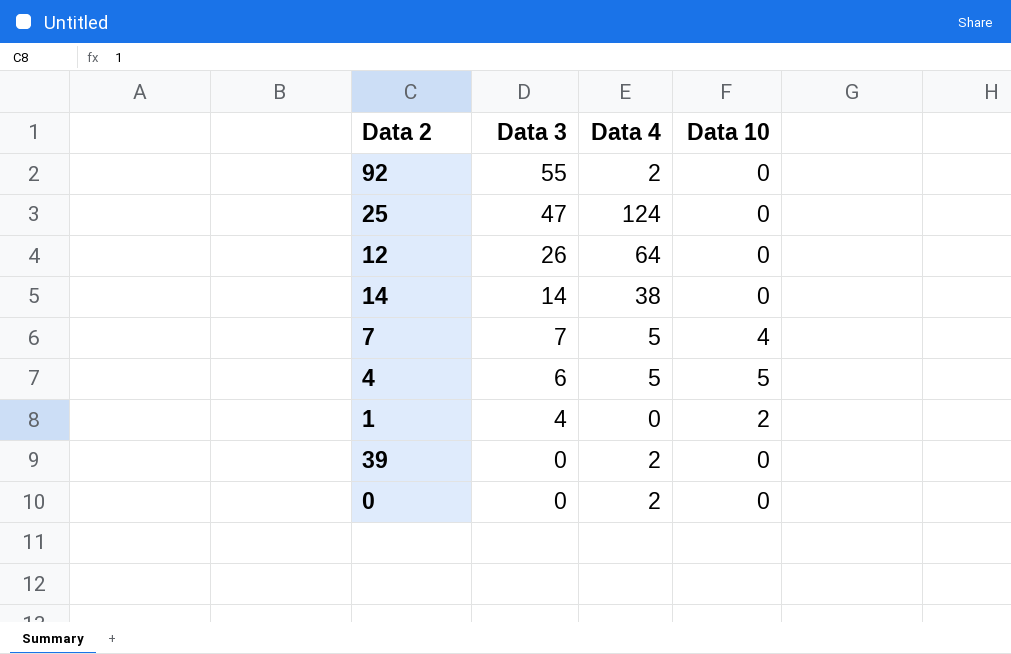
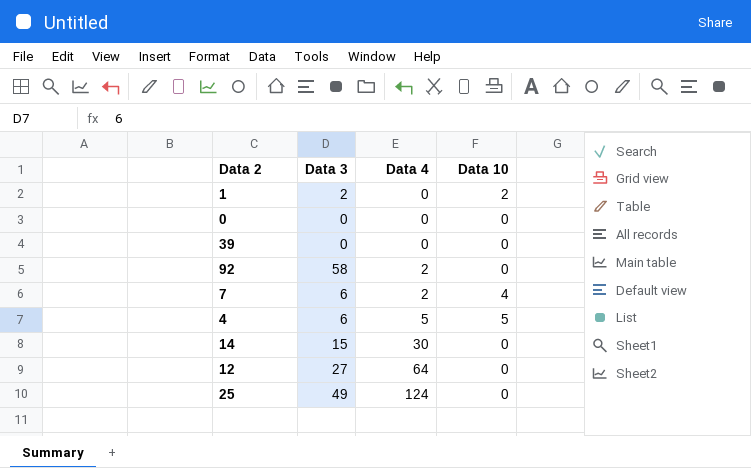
row order: Data 3 descending -> Data 4 ascending
1 | Data 3: 4 -> 2
0 | Data 4: 2 -> 0
39 | Data 4: 2 -> 0
92 | Data 3: 55 -> 58
7 | Data 3: 7 -> 6
7 | Data 4: 5 -> 2
14 | Data 3: 14 -> 15
14 | Data 4: 38 -> 30
12 | Data 3: 26 -> 27
25 | Data 3: 47 -> 49

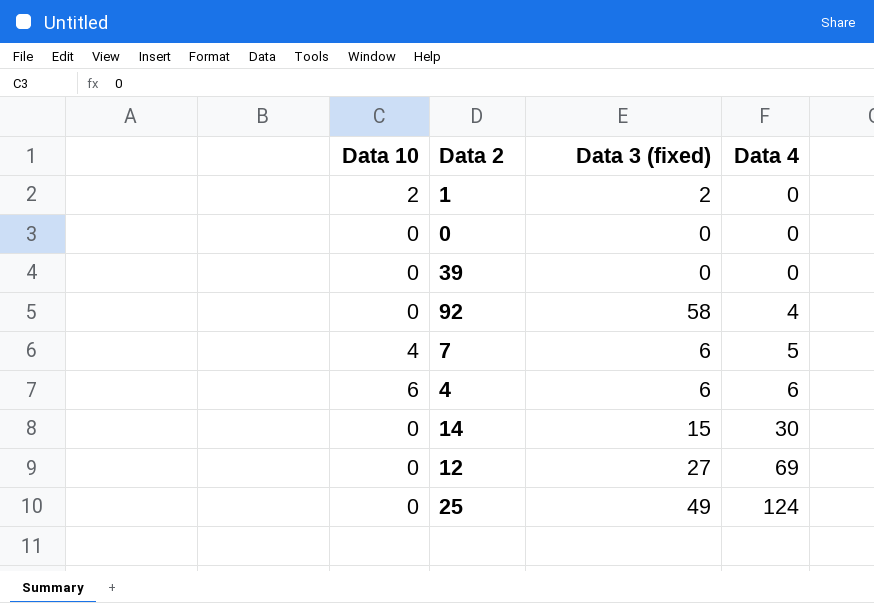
column Data 10 | position: 4 -> 1
column name: Data 3 -> Data 3 (fixed)
92 | Data 4: 2 -> 4
7 | Data 4: 2 -> 5
4 | Data 10: 5 -> 6
4 | Data 4: 5 -> 6
12 | Data 4: 64 -> 69

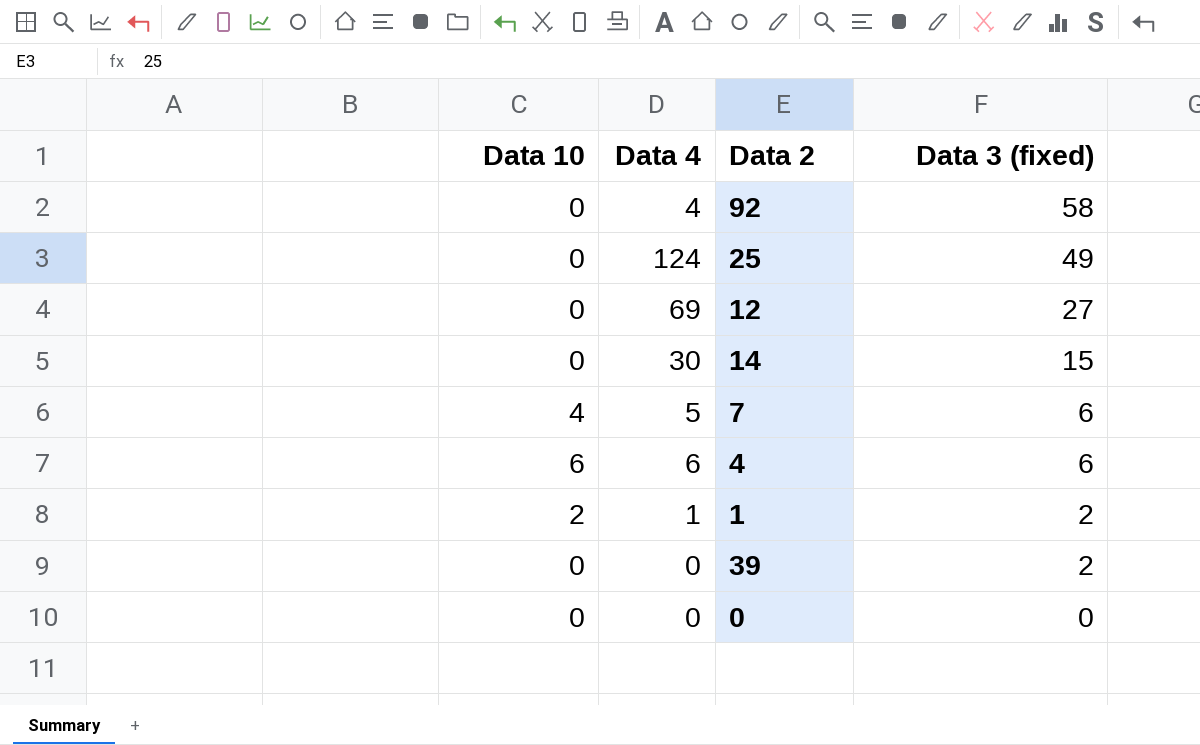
row order: Data 4 ascending -> Data 3 (fixed) descending
column Data 4 | position: 4 -> 2
1 | Data 4: 0 -> 1
39 | Data 3 (fixed): 0 -> 2

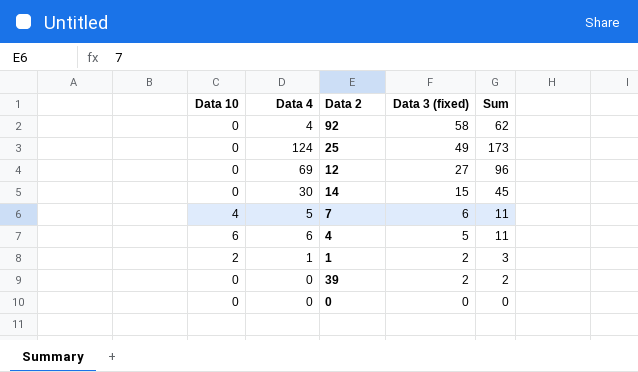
column Sum | formula: none -> [Data 4] + [Data 3 (fixed)]
4 | Data 3 (fixed): 6 -> 5

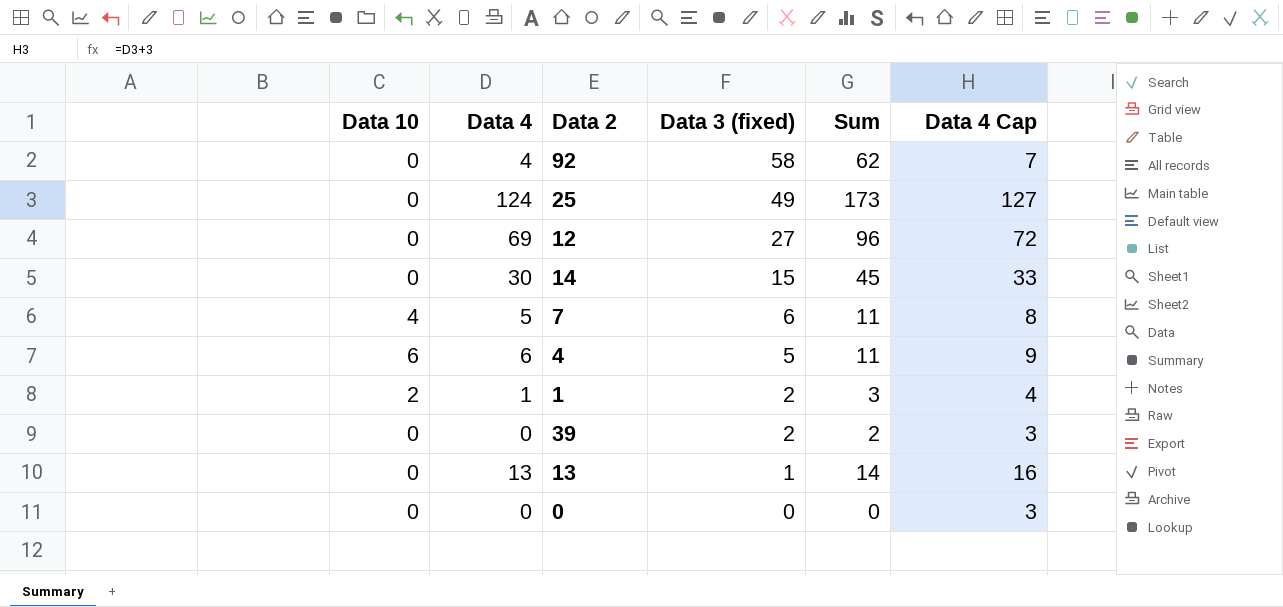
column Data 4 Cap | formula: none -> [Data 4] + 3
row 13: none -> 0 | 13 | 1 | 14 | 16

